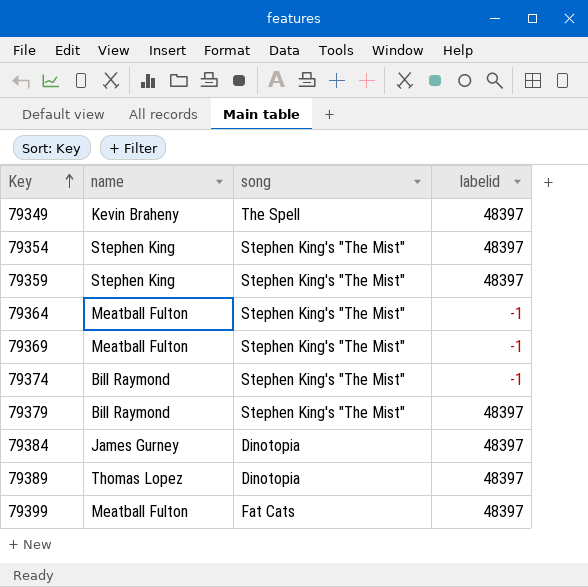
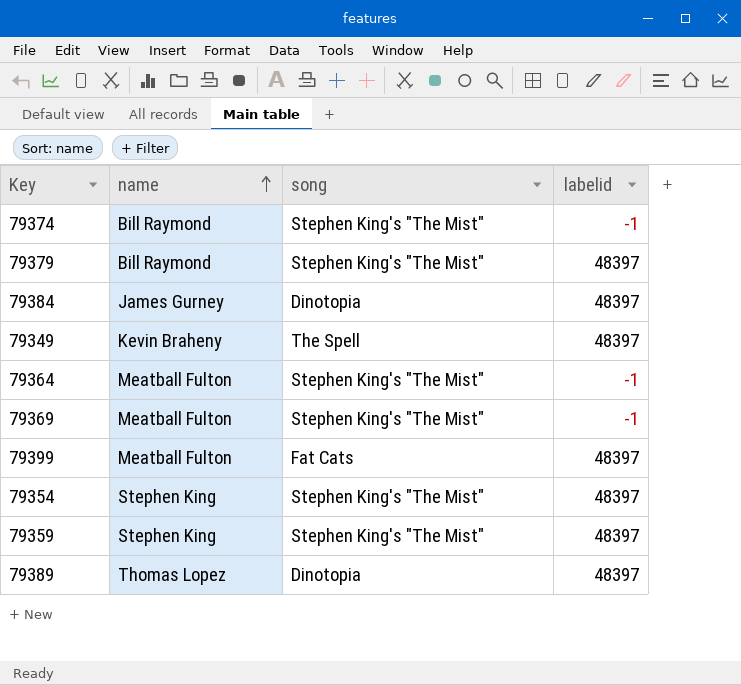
row order: Key ascending -> name ascending

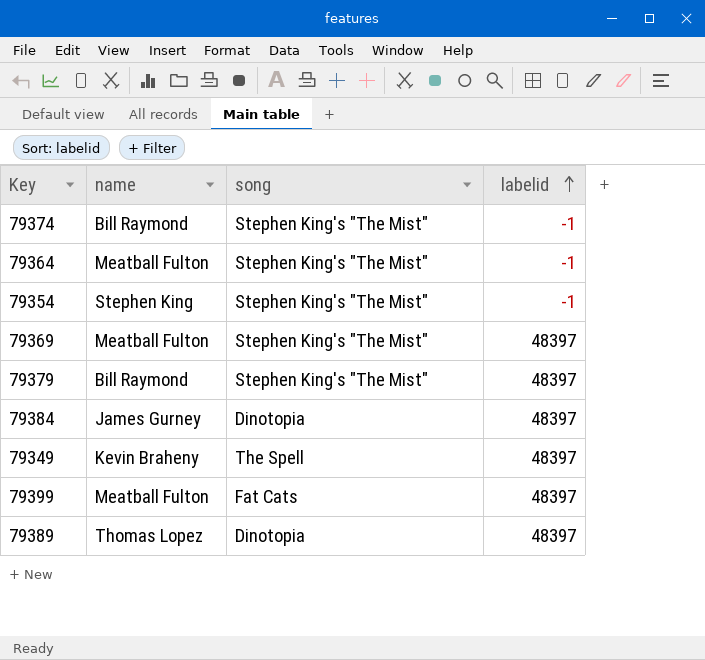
row order: name ascending -> labelid ascending
row 79359: Stephen King | Stephen King's "The Mist" | 48397 -> none
79354 | labelid: 48397 -> -1
79369 | labelid: -1 -> 48397

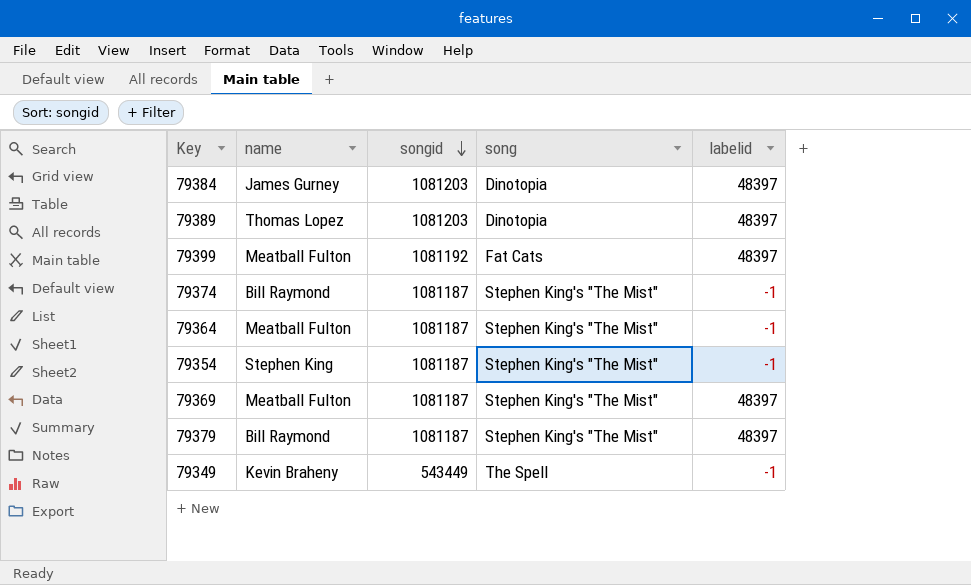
row order: labelid ascending -> songid descending
column songid | position: none -> 3
79349 | labelid: 48397 -> -1

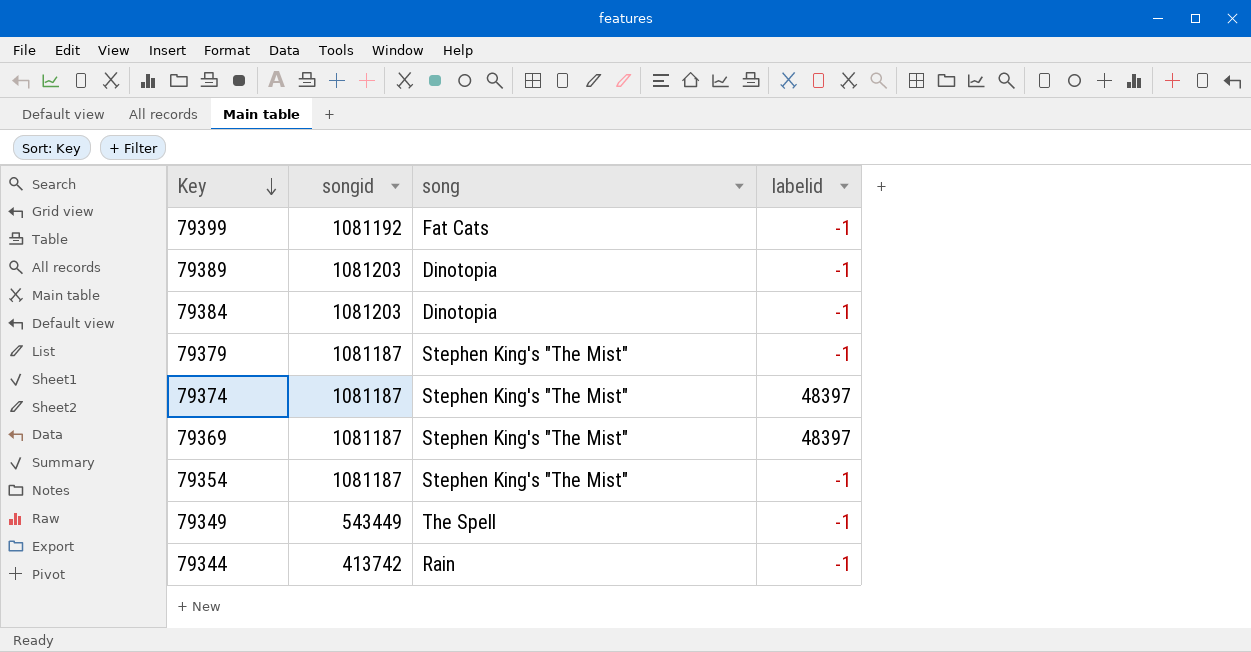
row order: songid descending -> Key descending
column name | position: 2 -> none
row 79364: Meatball Fulton | 1081187 | Stephen King's "The Mist" | -1 -> none
79399 | labelid: 48397 -> -1
79389 | labelid: 48397 -> -1
79384 | labelid: 48397 -> -1
79379 | labelid: 48397 -> -1
79374 | labelid: -1 -> 48397
row 79344: none -> 413742 | Rain | -1

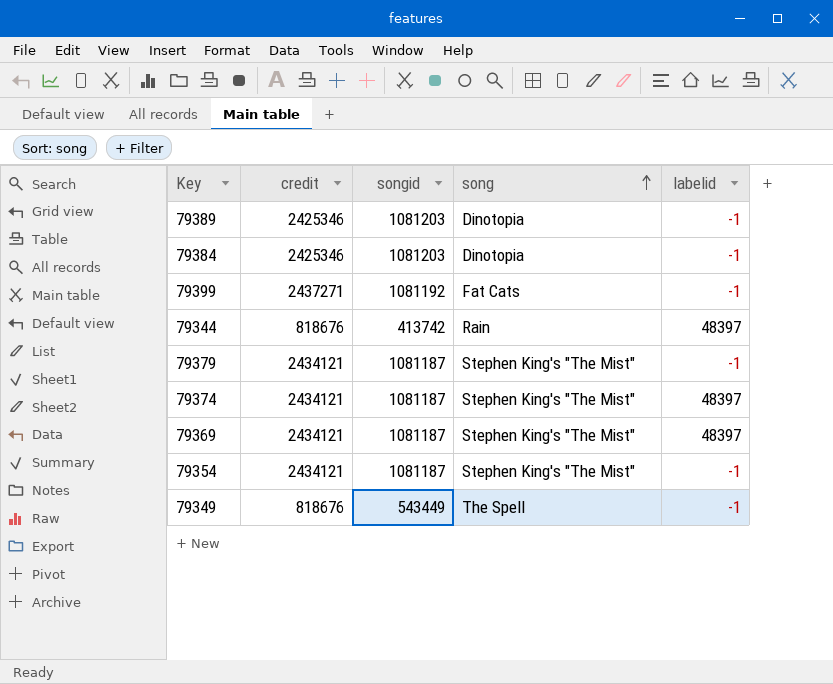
row order: Key descending -> song ascending
column credit | position: none -> 2
79344 | labelid: -1 -> 48397

